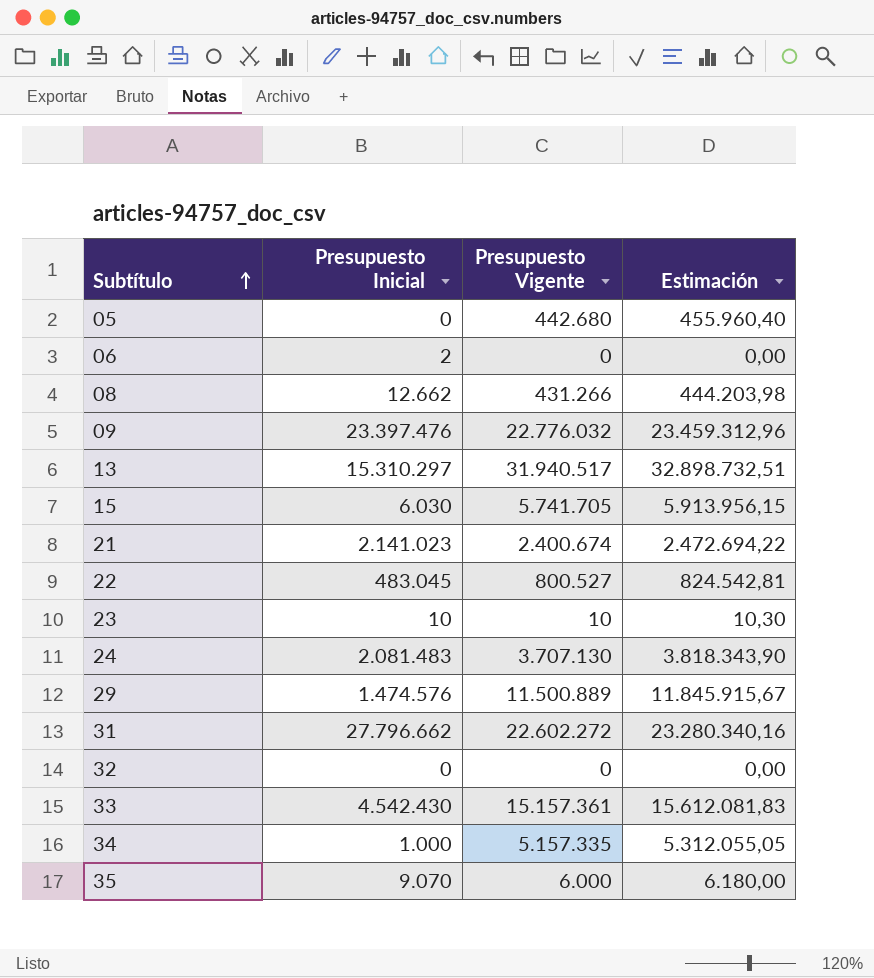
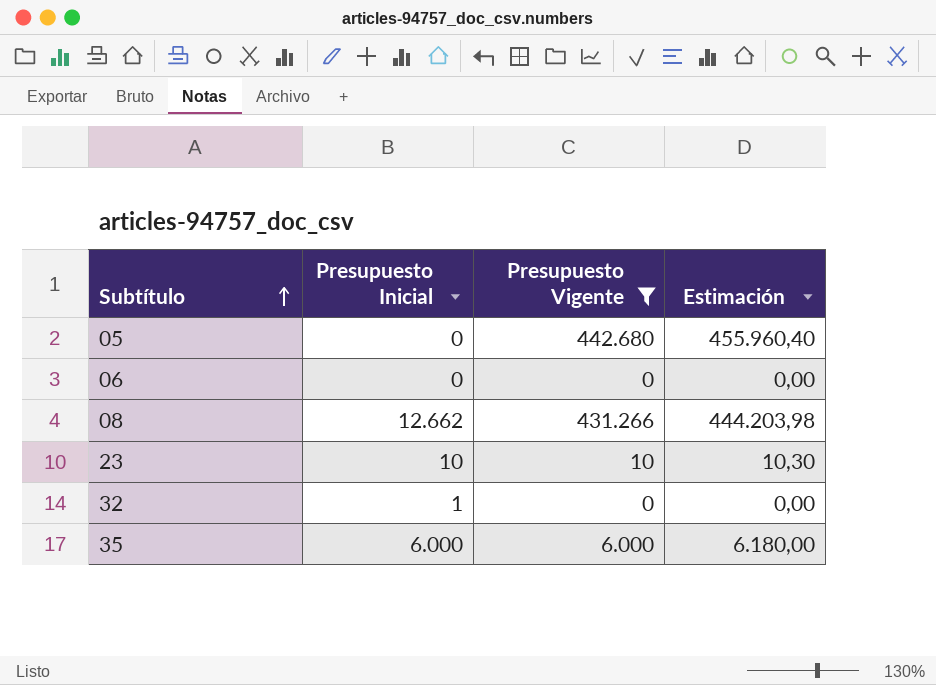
filter: none -> Presupuesto Vigente <= 442.680
06 | Presupuesto Inicial: 2 -> 0
32 | Presupuesto Inicial: 0 -> 1
35 | Presupuesto Inicial: 9.070 -> 6.000

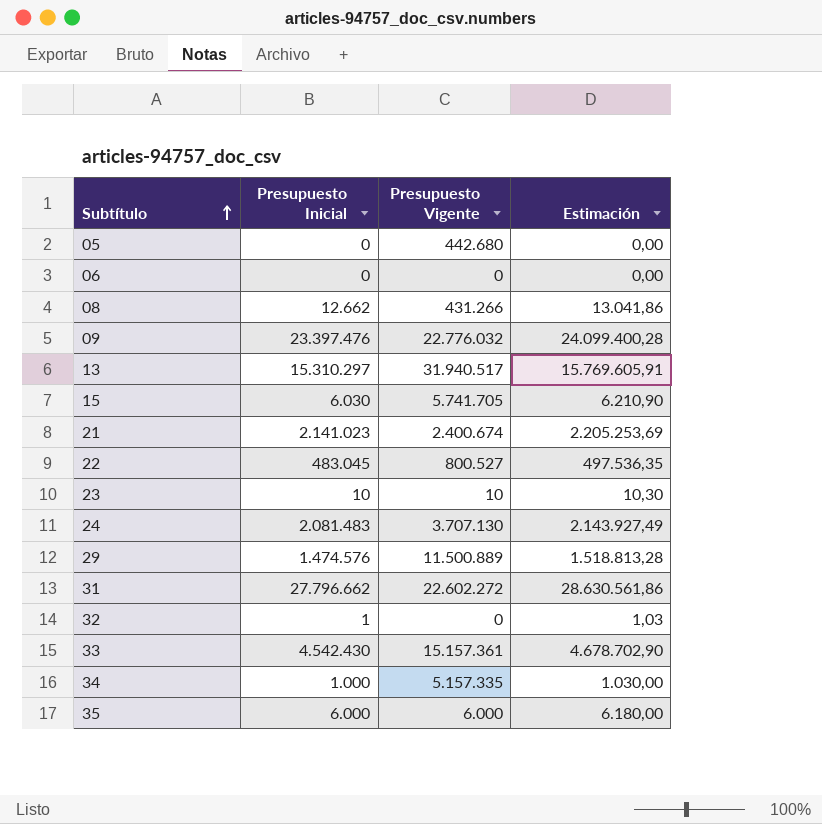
filter: Presupuesto Vigente <= 442.680 -> none
column Estimación | formula: [Presupuesto Vigente] * 1,03 -> [Presupuesto Inicial] * 1,03

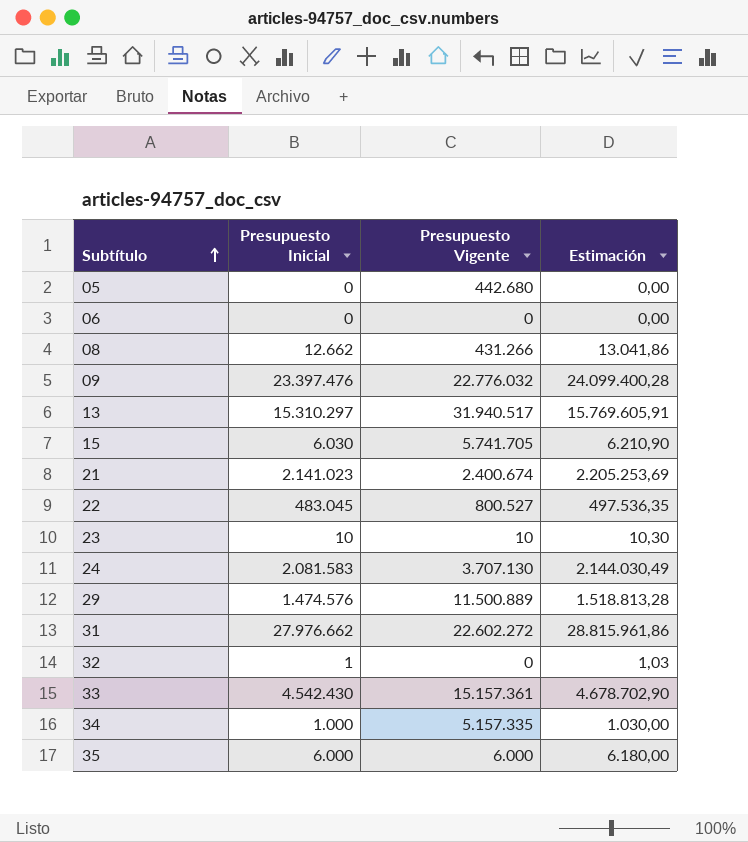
24 | Presupuesto Inicial: 2.081.483 -> 2.081.583
24 | Estimación: 2.143.927,49 -> 2.144.030,49
31 | Presupuesto Inicial: 27.796.662 -> 27.976.662
31 | Estimación: 28.630.561,86 -> 28.815.961,86

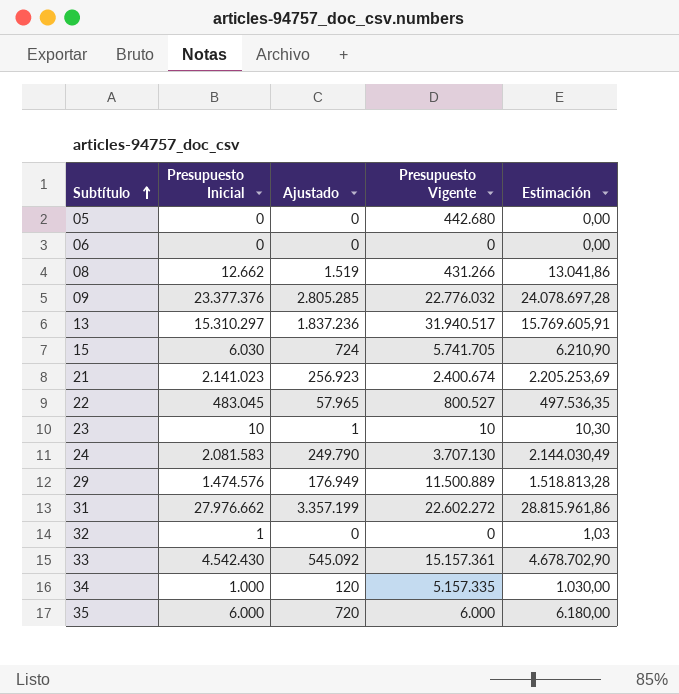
column Ajustado | formula: none -> [Presupuesto Inicial] * 0,12
09 | Presupuesto Inicial: 23.397.476 -> 23.377.376
09 | Estimación: 24.099.400,28 -> 24.078.697,28

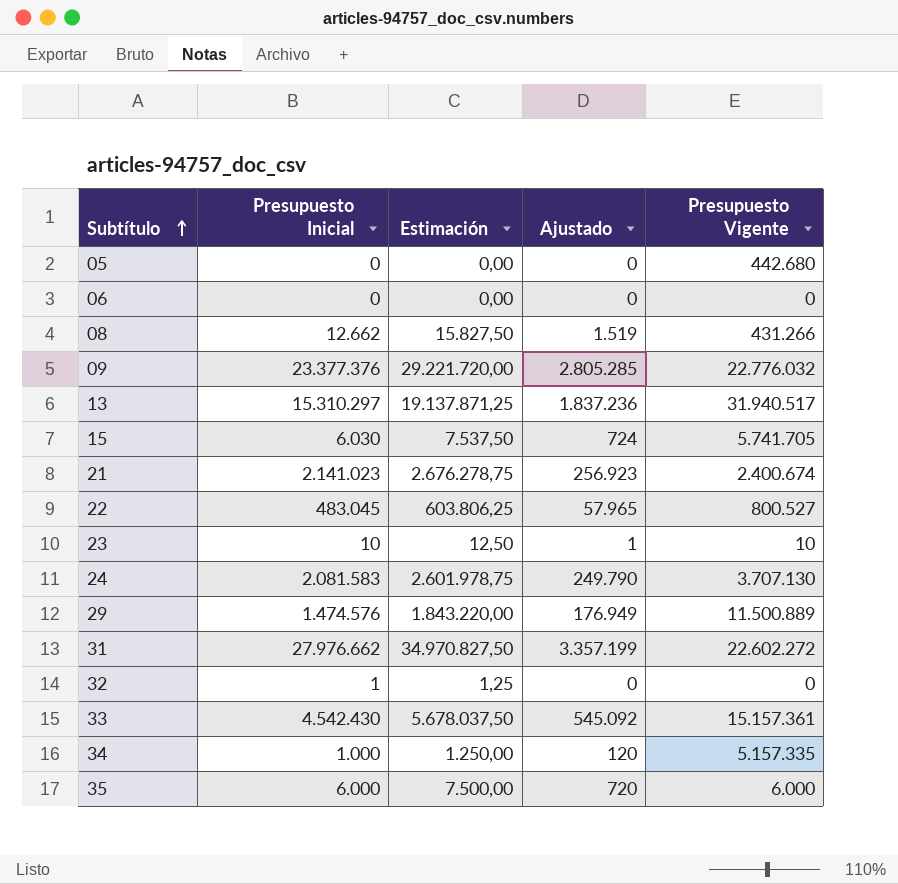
column Estimación | formula: [Presupuesto Inicial] * 1,03 -> [Presupuesto Inicial] * 1,25
column Estimación | position: 5 -> 3

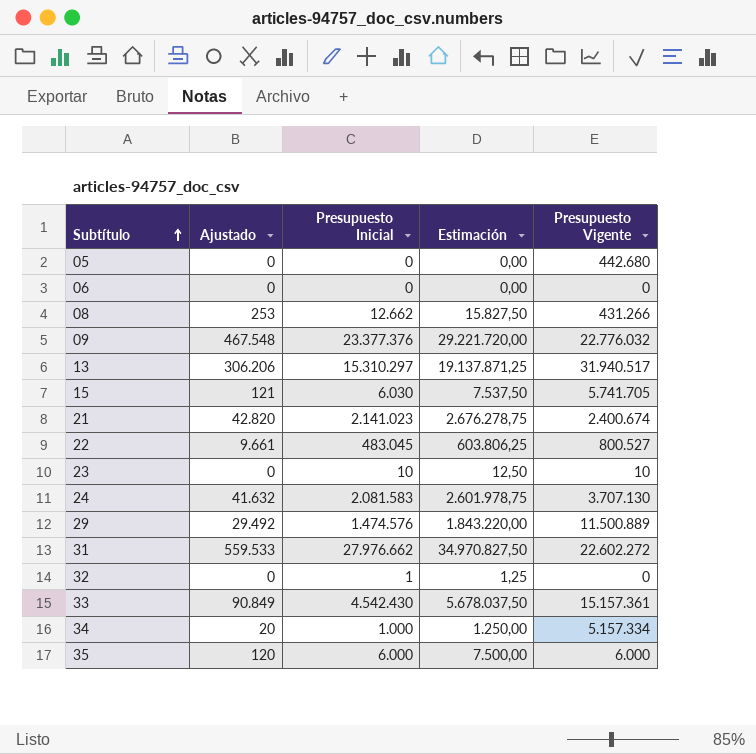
column Ajustado | formula: [Presupuesto Inicial] * 0,12 -> [Presupuesto Inicial] * 0,02
column Ajustado | position: 4 -> 2
34 | Presupuesto Vigente: 5.157.335 -> 5.157.334

